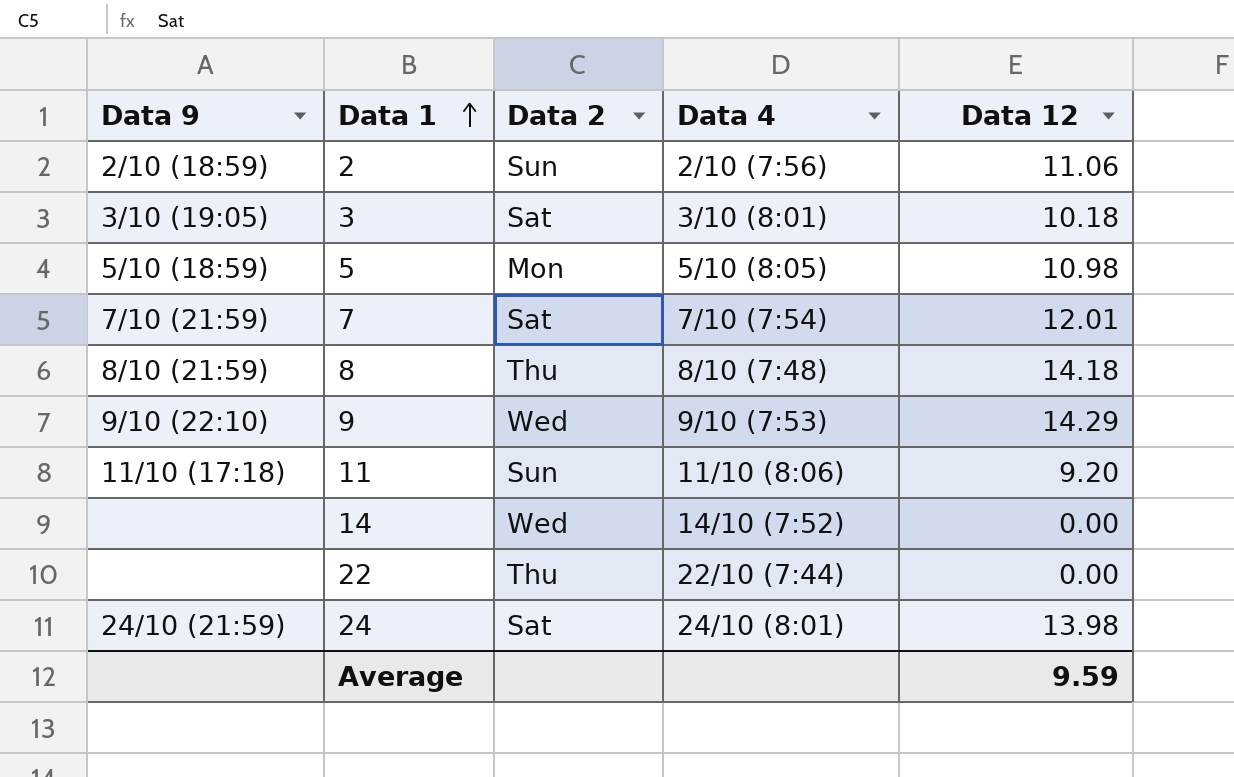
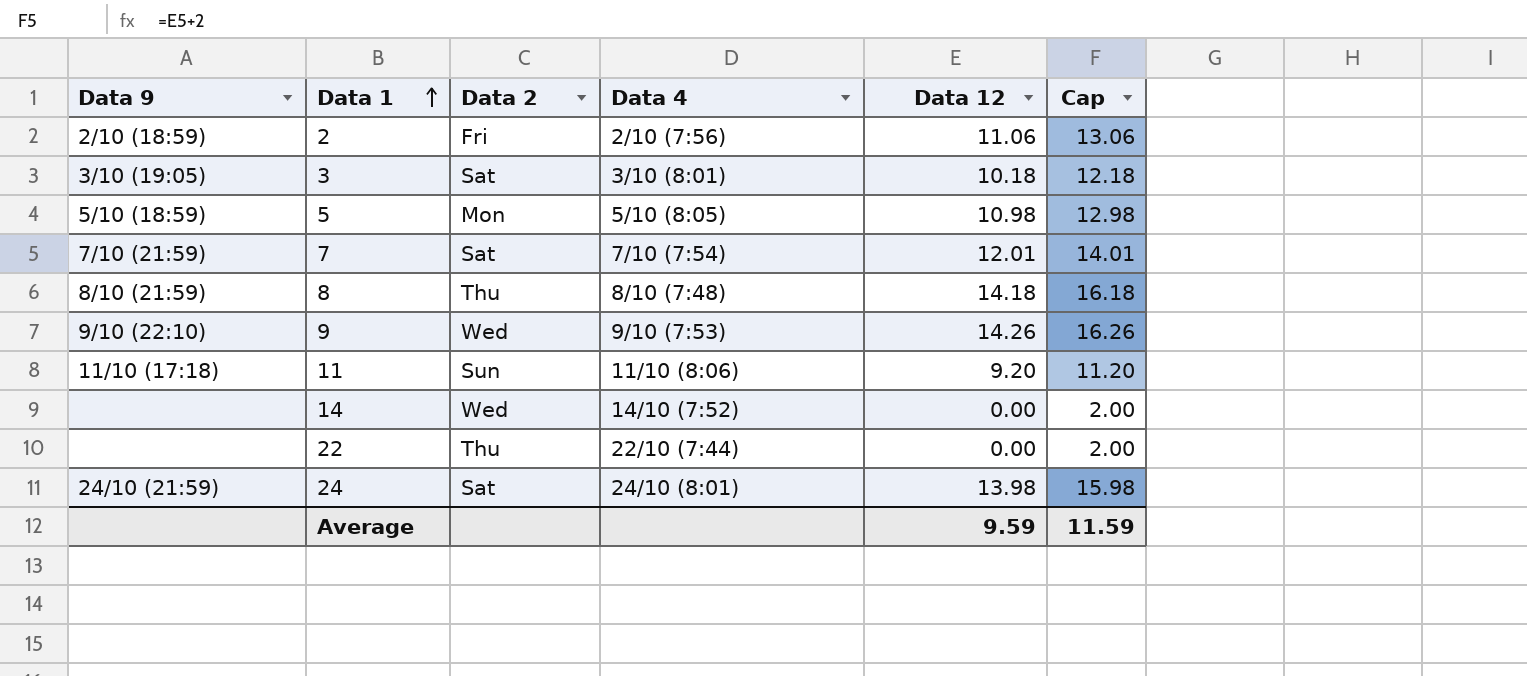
column Cap | formula: none -> [Data 12] + 2
2 | Data 2: Sun -> Fri
9 | Data 12: 14.29 -> 14.26

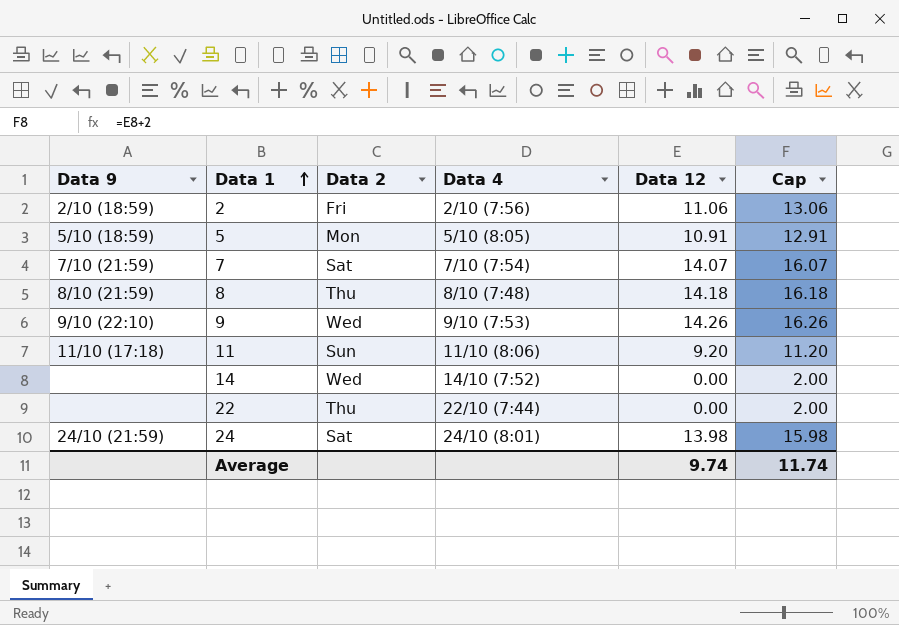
row 3: 3/10 (19:05) | Sat | 3/10 (8:01) | 10.18 | 12.18 -> none
5 | Data 12: 10.98 -> 10.91
5 | Cap: 12.98 -> 12.91
7 | Data 12: 12.01 -> 14.07
7 | Cap: 14.01 -> 16.07
Average | Data 12: 9.59 -> 9.74
Average | Cap: 11.59 -> 11.74

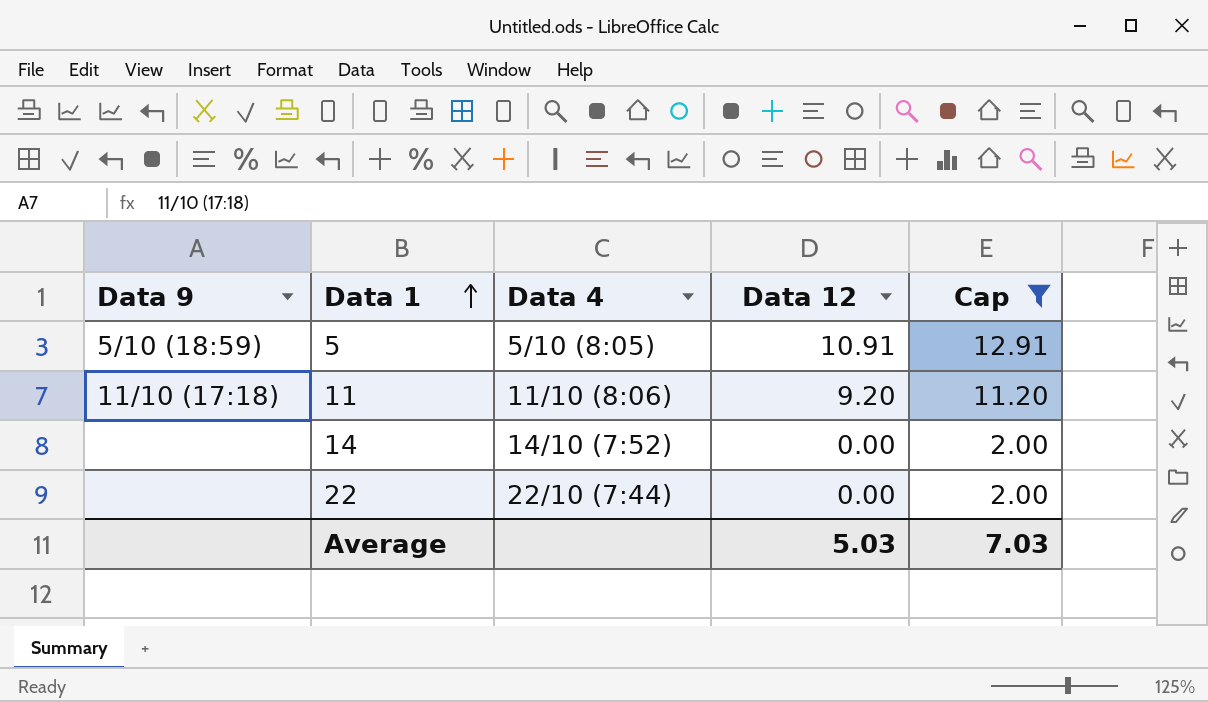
filter: none -> Cap <= 12.91
column Data 2 | position: 3 -> none
Average | Data 12: 9.74 -> 5.03
Average | Cap: 11.74 -> 7.03

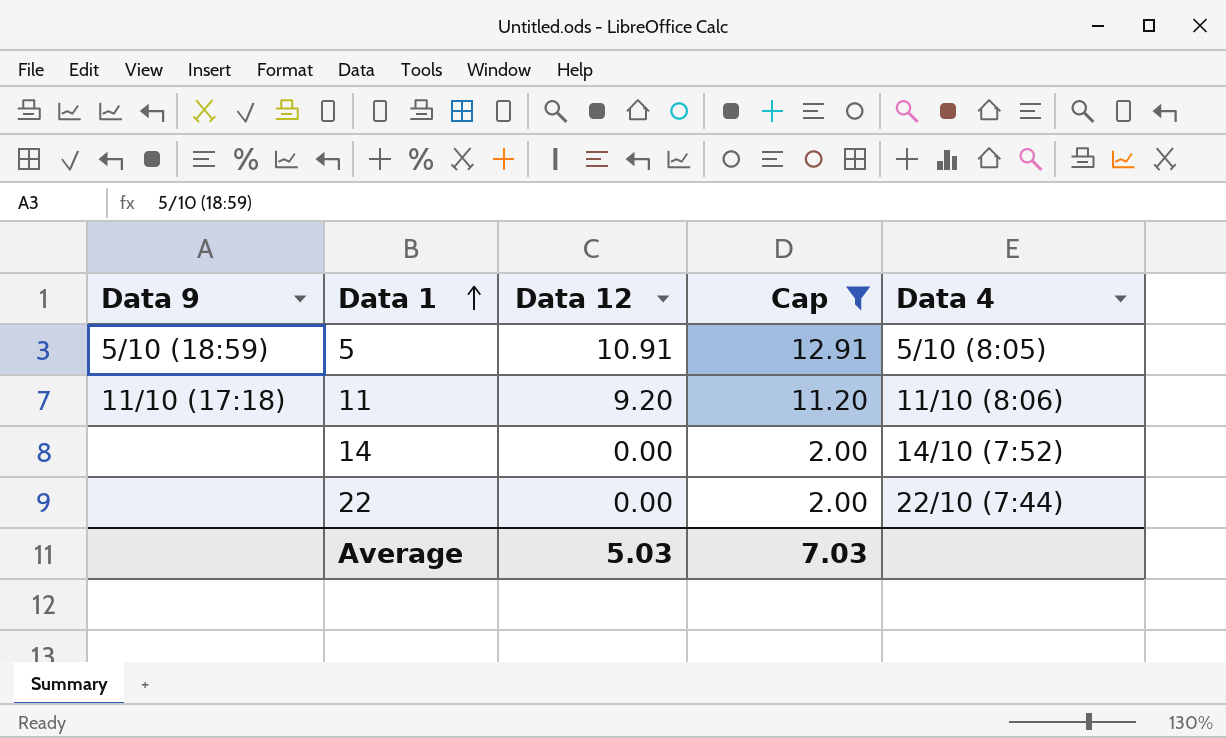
column Data 4 | position: 3 -> 5

